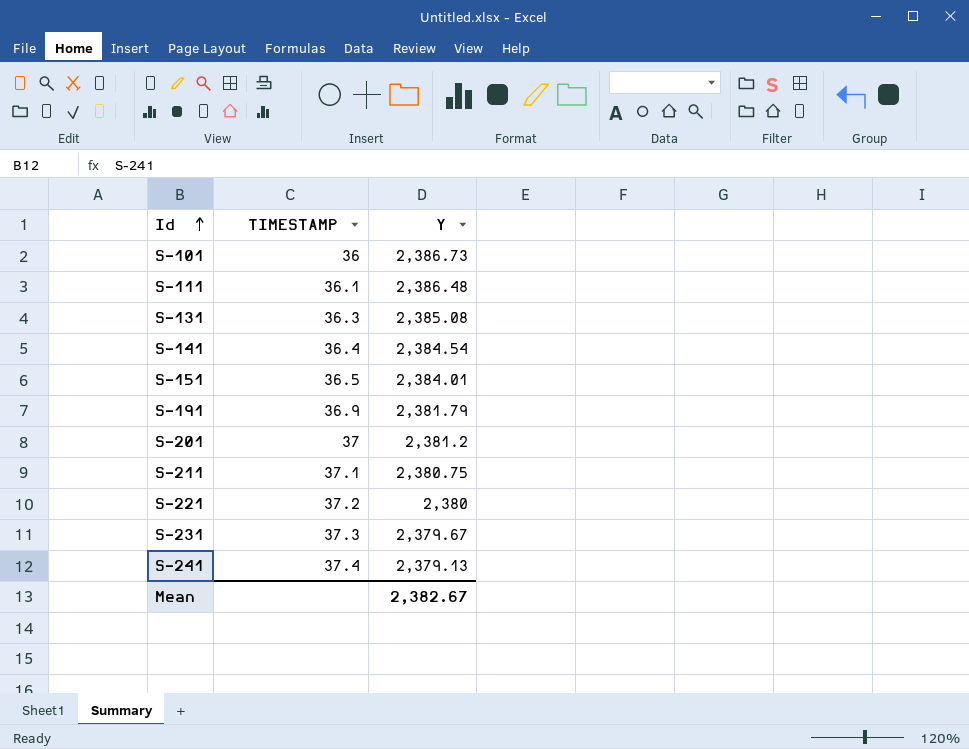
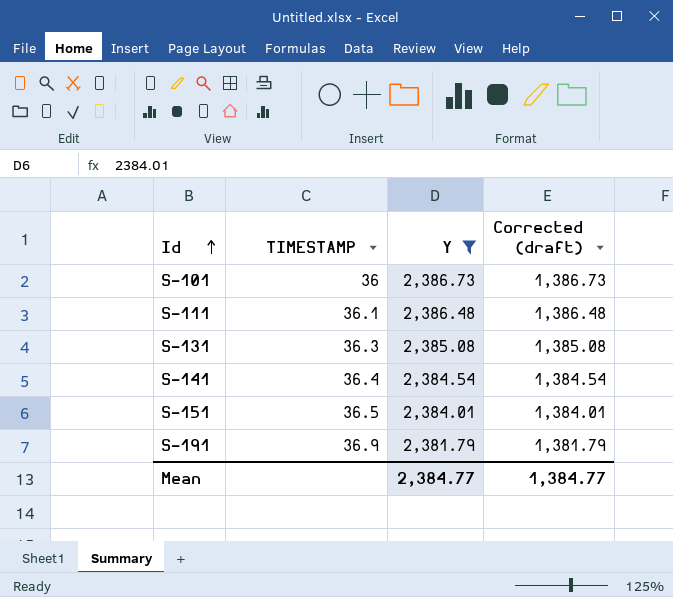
filter: none -> Y >= 2,381.79
column Corrected (draft) | formula: none -> [Y] - 1000
Mean | Y: 2,382.67 -> 2,384.77

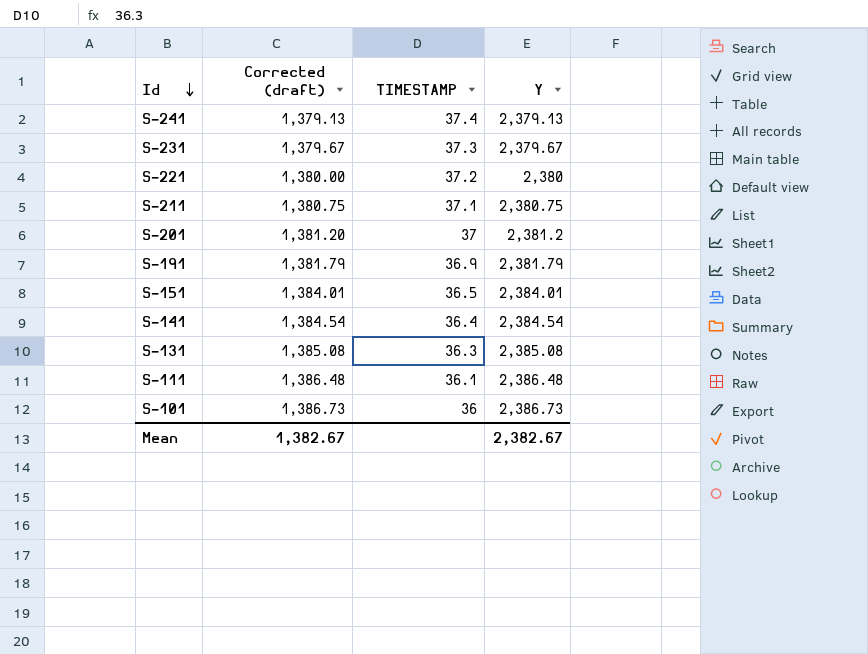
filter: Y >= 2,381.79 -> none
row order: Id ascending -> Id descending
column Corrected (draft) | position: 4 -> 2
Mean | Corrected (draft): 1,384.77 -> 1,382.67
Mean | Y: 2,384.77 -> 2,382.67

